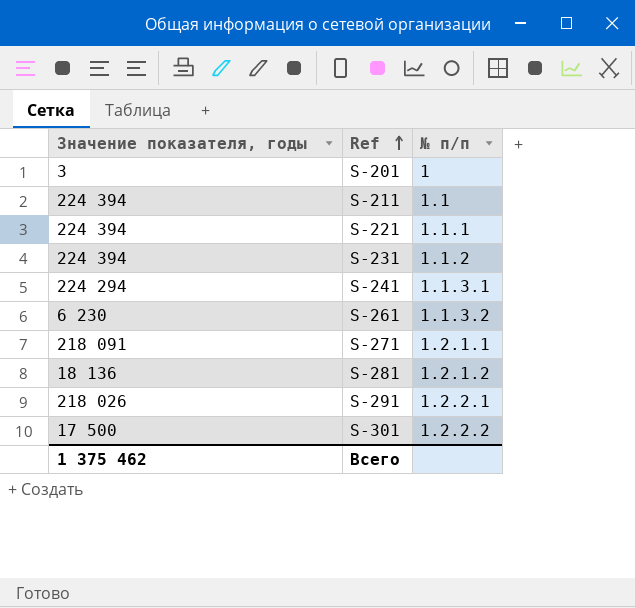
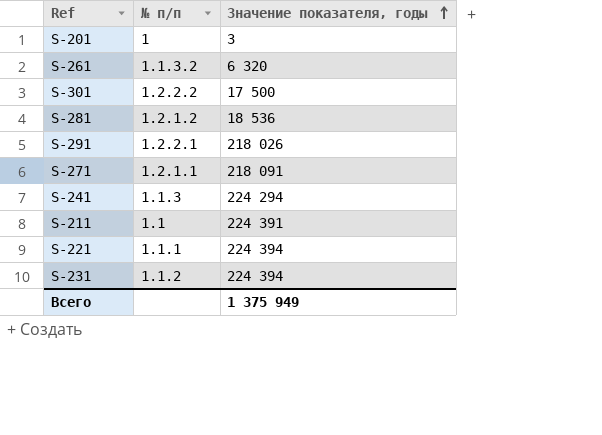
row order: Ref ascending -> Значение показателя, годы ascending
column Значение показателя, годы | position: 1 -> 3
S-261 | Значение показателя, годы: 6 230 -> 6 320
S-281 | Значение показателя, годы: 18 136 -> 18 536
S-241 | № п/п: 1.1.3.1 -> 1.1.3
S-211 | Значение показателя, годы: 224 394 -> 224 391
Всего | Значение показателя, годы: 1 375 462 -> 1 375 949

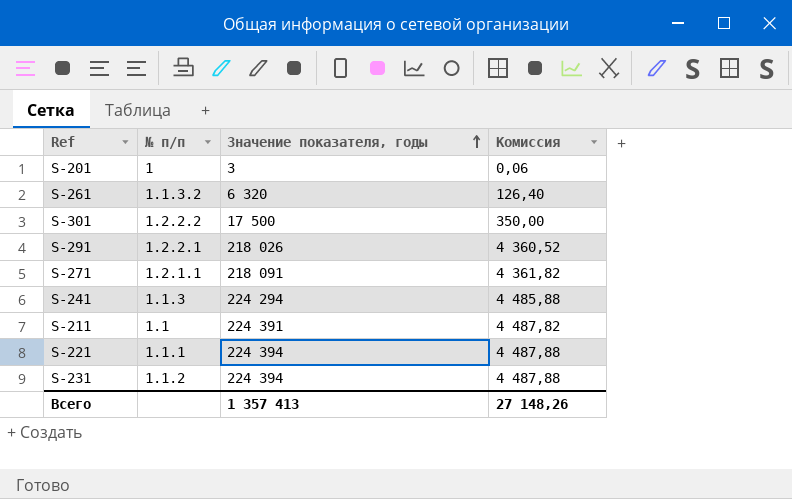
column Комиссия | formula: none -> [Значение показателя, годы] * 0,02
row S-281: 1.2.1.2 | 18 536 -> none
Всего | Значение показателя, годы: 1 375 949 -> 1 357 413

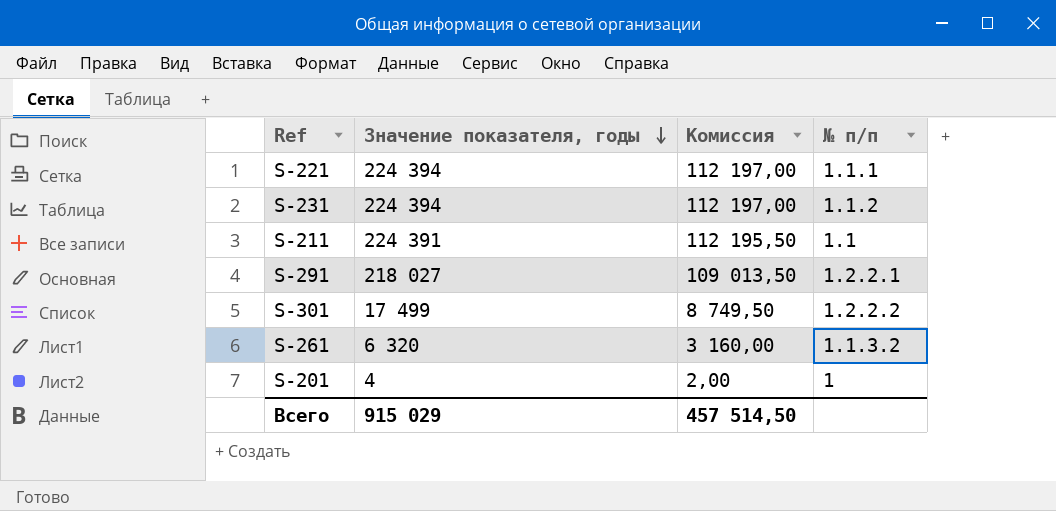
row order: Значение показателя, годы ascending -> Значение показателя, годы descending
column Комиссия | formula: [Значение показателя, годы] * 0,02 -> [Значение показателя, годы] * 0,5
column № п/п | position: 2 -> 4
row S-271: 1.2.1.1 | 218 091 | 4 361,82 -> none
row S-241: 1.1.3 | 224 294 | 4 485,88 -> none
S-291 | Значение показателя, годы: 218 026 -> 218 027
S-301 | Значение показателя, годы: 17 500 -> 17 499
S-201 | Значение показателя, годы: 3 -> 4
Всего | Значение показателя, годы: 1 357 413 -> 915 029
Всего | Комиссия: 27 148,26 -> 457 514,50

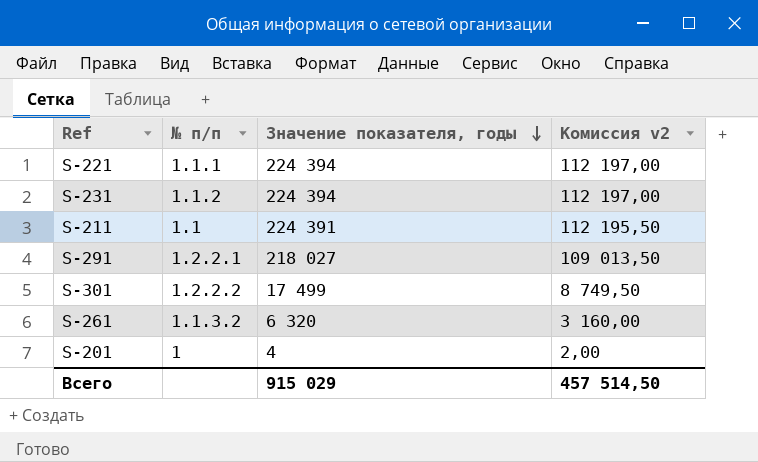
column № п/п | position: 4 -> 2
column name: Комиссия -> Комиссия v2

